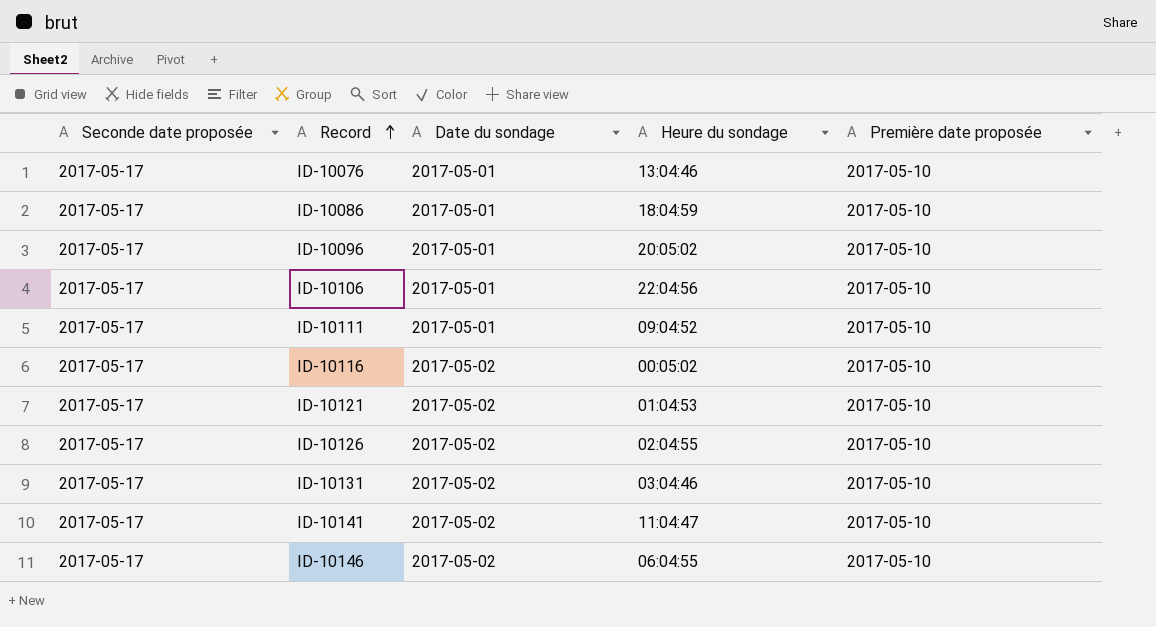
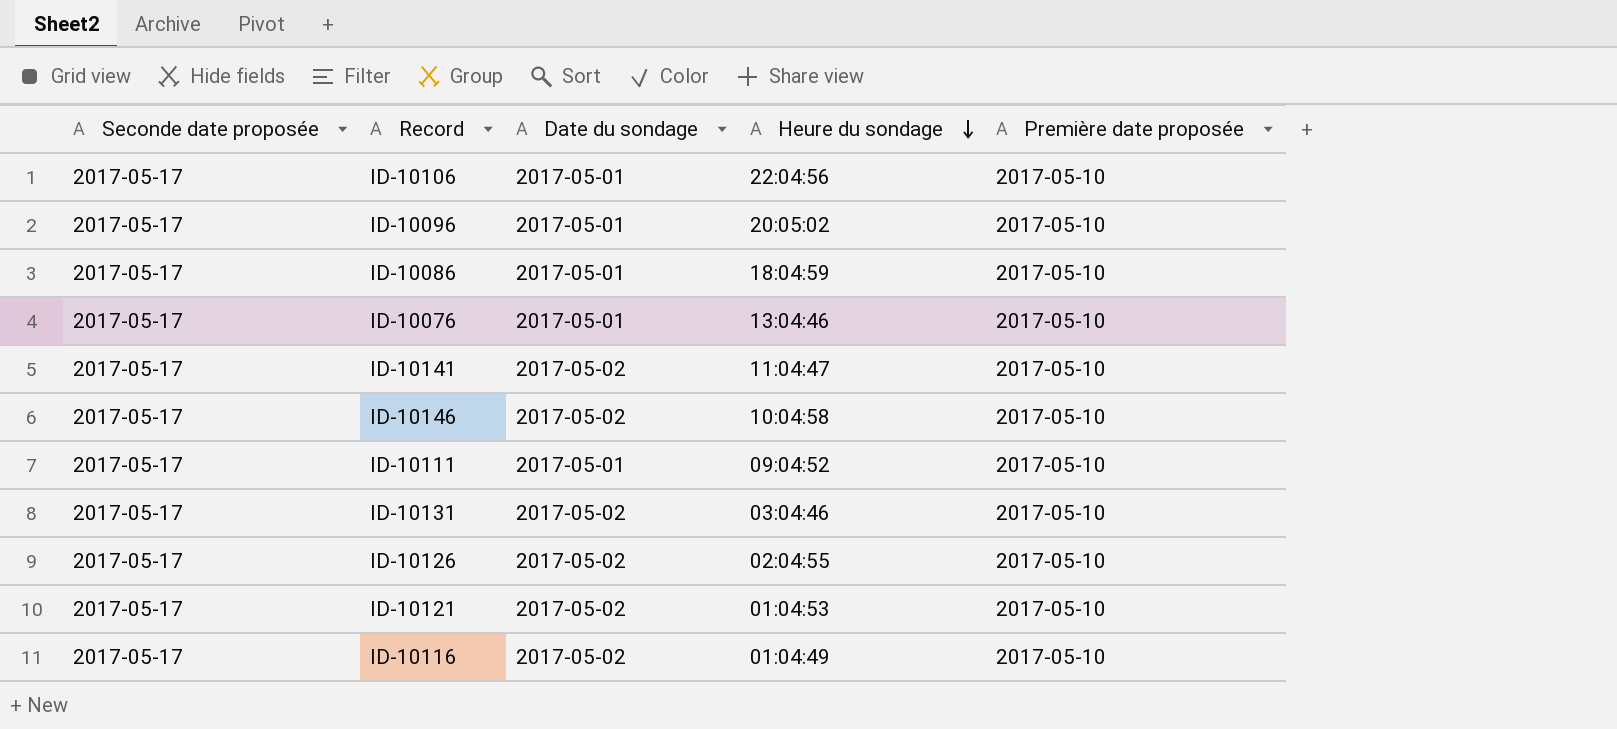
row order: Record ascending -> Heure du sondage descending
ID-10146 | Heure du sondage: 06:04:55 -> 10:04:58
ID-10116 | Heure du sondage: 00:05:02 -> 01:04:49

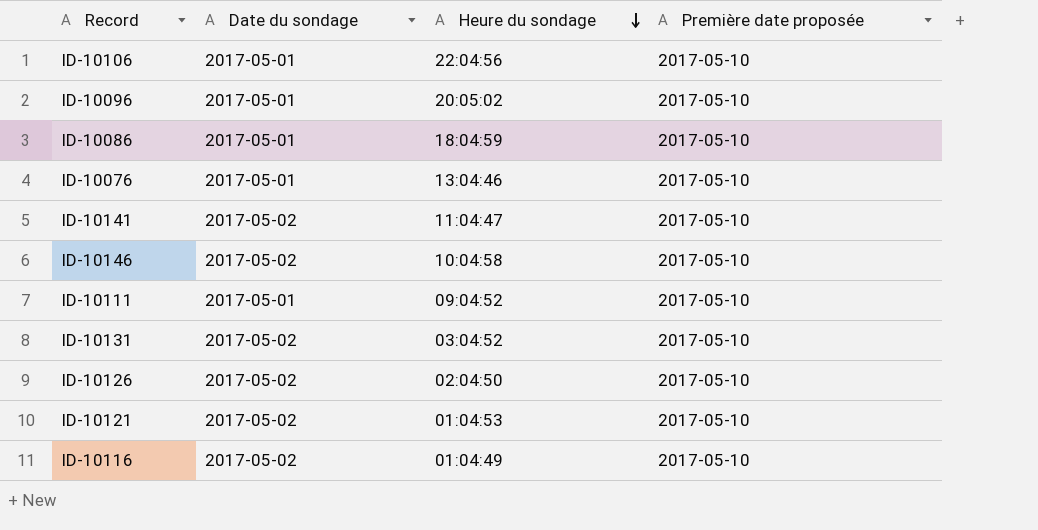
column Seconde date proposée | position: 1 -> none
ID-10131 | Heure du sondage: 03:04:46 -> 03:04:52
ID-10126 | Heure du sondage: 02:04:55 -> 02:04:50

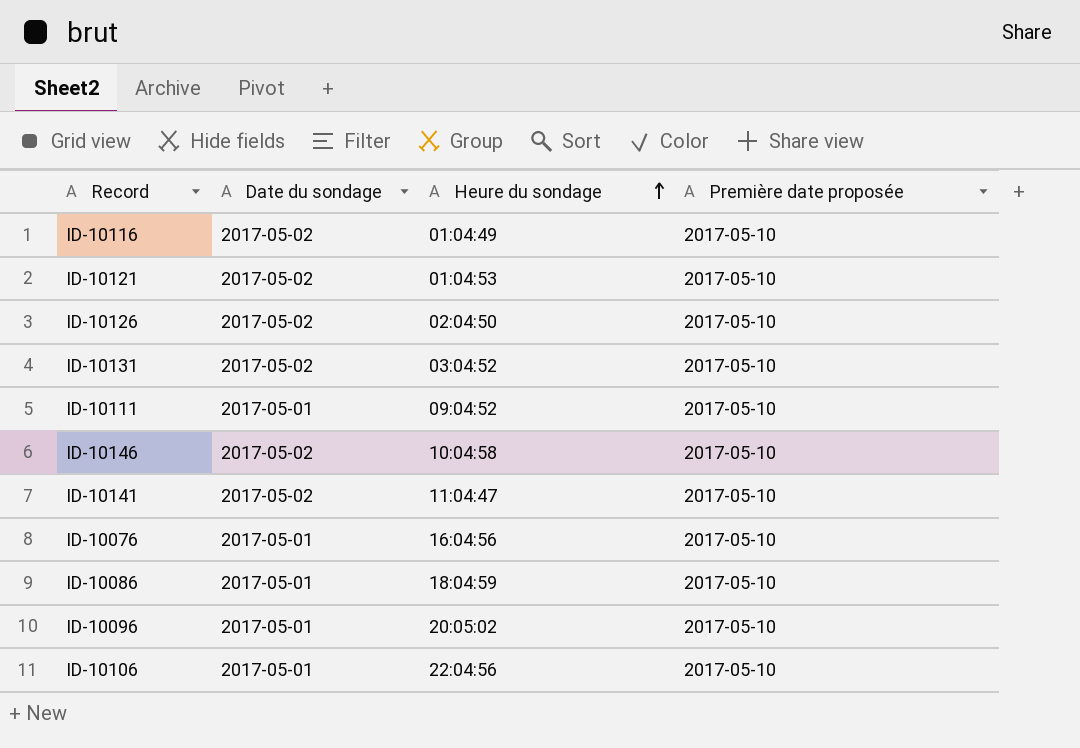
row order: Heure du sondage descending -> Heure du sondage ascending
ID-10076 | Heure du sondage: 13:04:46 -> 16:04:56

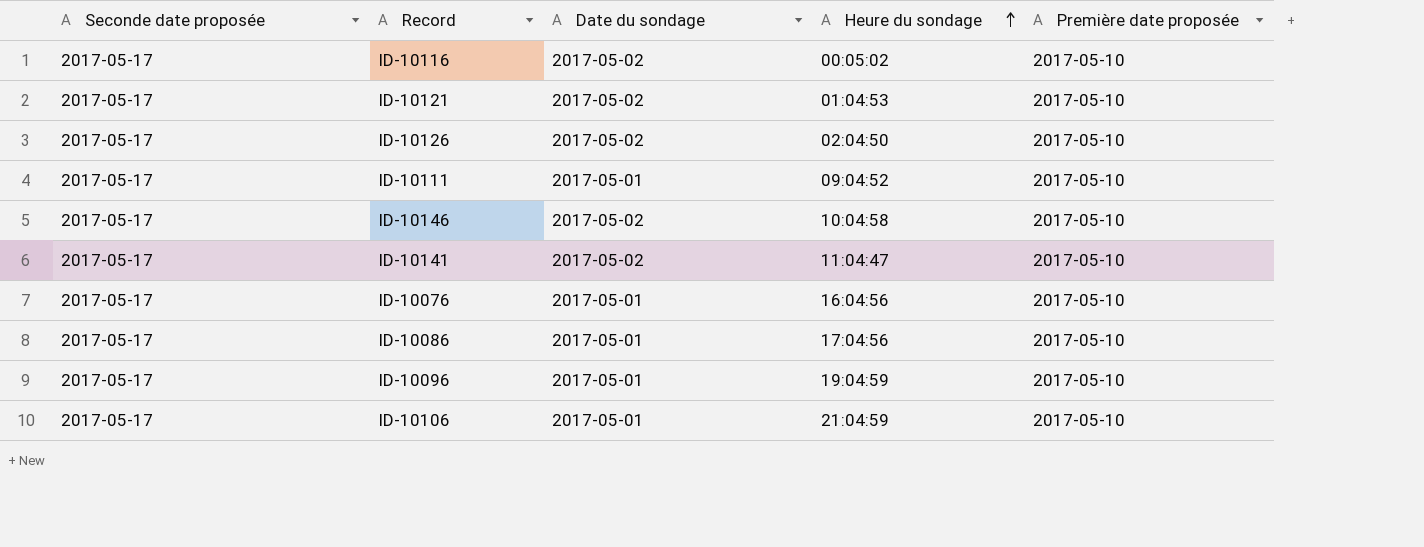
column Seconde date proposée | position: none -> 1
row ID-10131: 2017-05-02 | 03:04:52 | 2017-05-10 -> none
ID-10116 | Heure du sondage: 01:04:49 -> 00:05:02
ID-10086 | Heure du sondage: 18:04:59 -> 17:04:56
ID-10096 | Heure du sondage: 20:05:02 -> 19:04:59
ID-10106 | Heure du sondage: 22:04:56 -> 21:04:59

